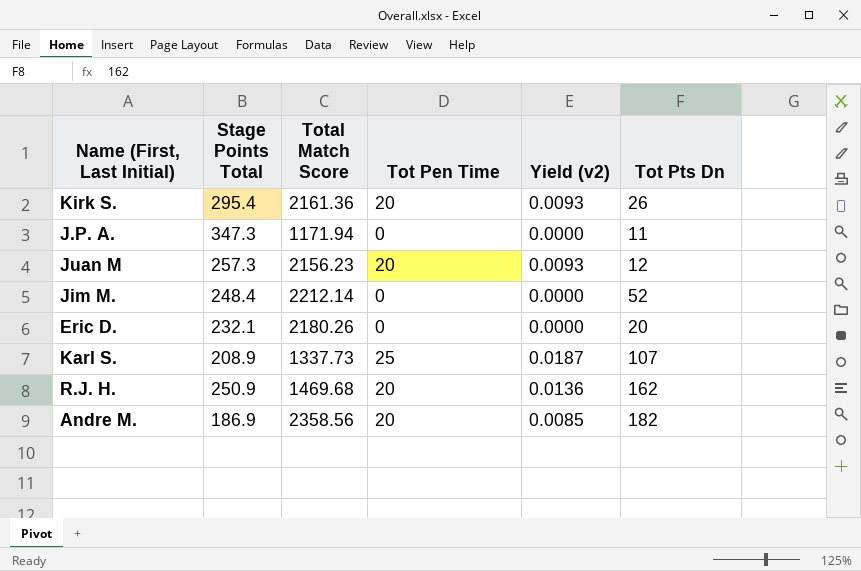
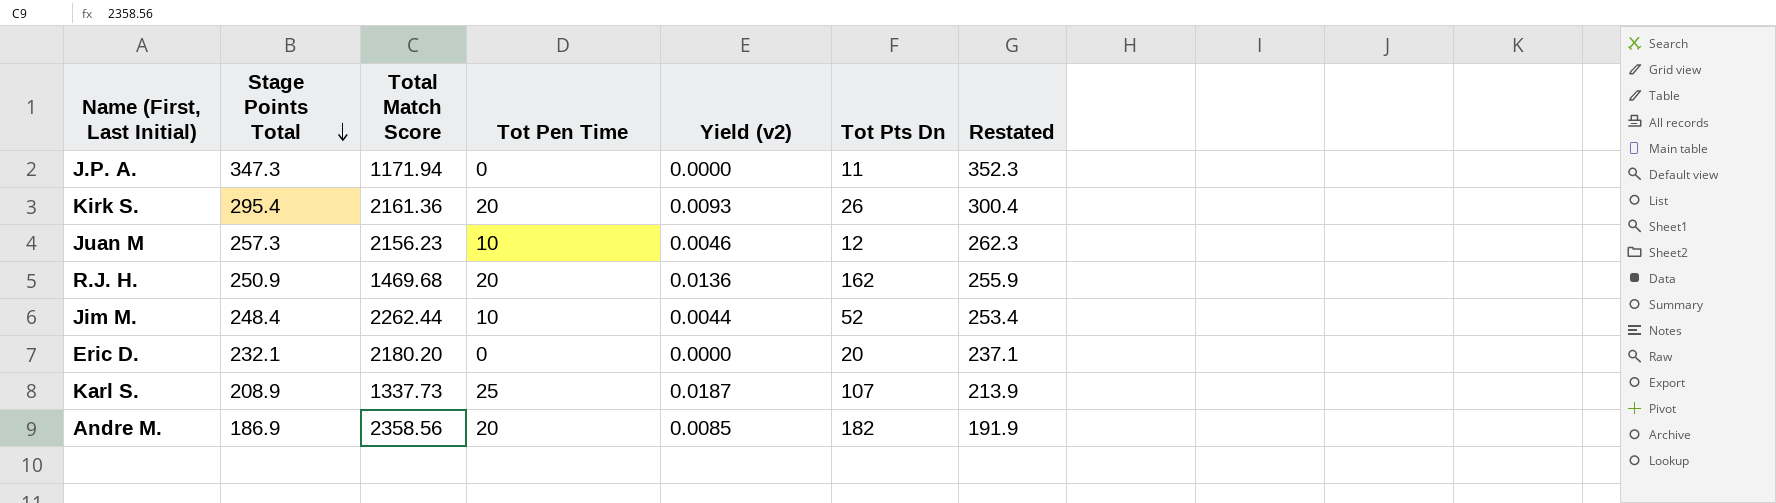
row order: none -> Stage Points Total descending
column Restated | formula: none -> [Stage Points Total] + 5
Juan M | Tot Pen Time: 20 -> 10
Juan M | Yield (v2): 0.0093 -> 0.0046
Jim M. | Total Match Score: 2212.14 -> 2262.44
Jim M. | Tot Pen Time: 0 -> 10
Jim M. | Yield (v2): 0.0000 -> 0.0044
Eric D. | Total Match Score: 2180.26 -> 2180.20

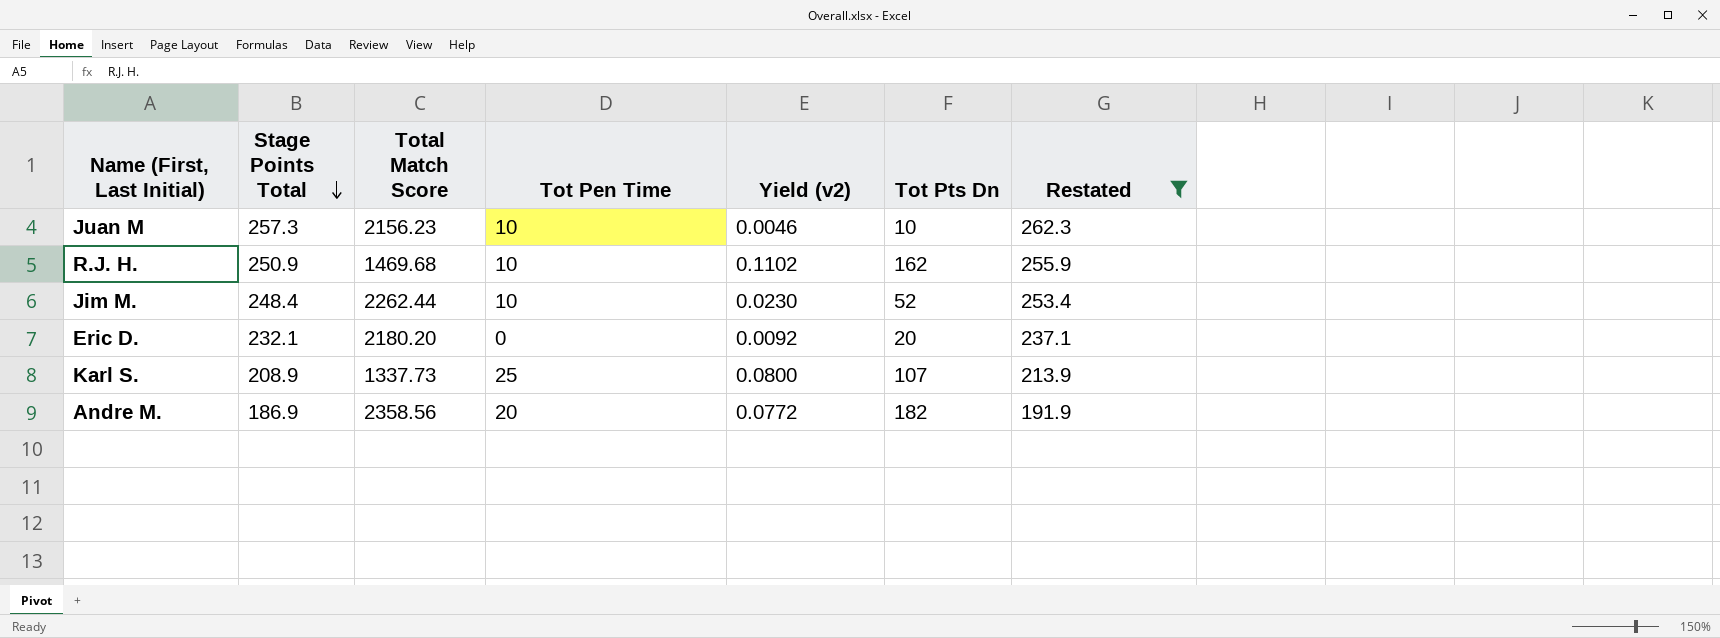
filter: none -> Restated <= 262.3
column Yield (v2) | formula: [Tot Pen Time] / [Total Match Score] -> [Tot Pts Dn] / [Total Match Score]
Juan M | Tot Pts Dn: 12 -> 10
R.J. H. | Tot Pen Time: 20 -> 10

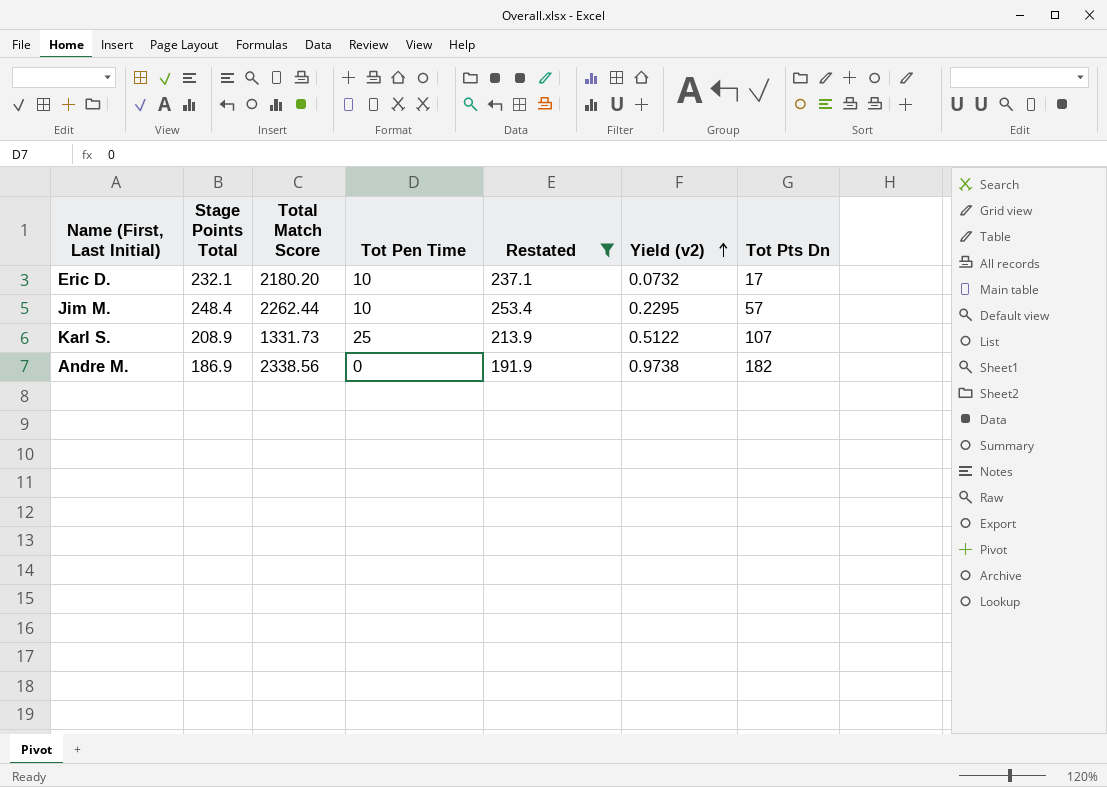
row order: Stage Points Total descending -> Yield (v2) ascending
column Restated | position: 7 -> 5
column Yield (v2) | formula: [Tot Pts Dn] / [Total Match Score] -> [Tot Pts Dn] / [Stage Points Total]
row Juan M: 257.3 | 2156.23 | 10 | 0.0046 | 10 | 262.3 -> none
row R.J. H.: 250.9 | 1469.68 | 10 | 0.1102 | 162 | 255.9 -> none
Eric D. | Tot Pen Time: 0 -> 10
Eric D. | Tot Pts Dn: 20 -> 17
Jim M. | Tot Pts Dn: 52 -> 57
Karl S. | Total Match Score: 1337.73 -> 1331.73
Andre M. | Total Match Score: 2358.56 -> 2338.56
Andre M. | Tot Pen Time: 20 -> 0

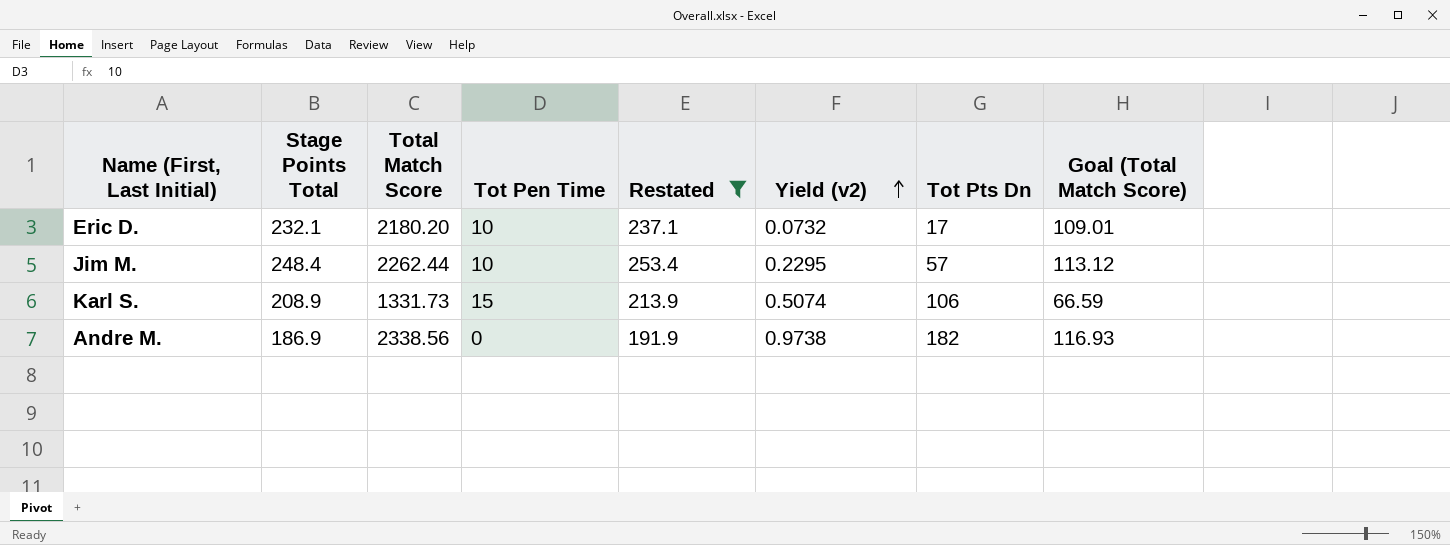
column Goal (Total Match Score) | formula: none -> [Total Match Score] * 0.05
Karl S. | Tot Pen Time: 25 -> 15
Karl S. | Yield (v2): 0.5122 -> 0.5074
Karl S. | Tot Pts Dn: 107 -> 106

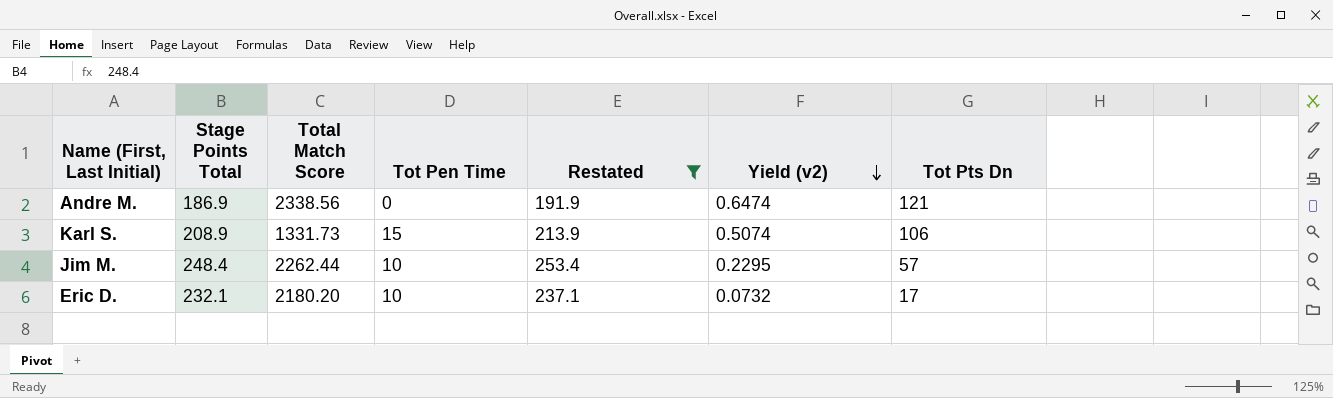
row order: Yield (v2) ascending -> Yield (v2) descending
column Goal (Total Match Score) | formula: [Total Match Score] * 0.05 -> none
Andre M. | Yield (v2): 0.9738 -> 0.6474
Andre M. | Tot Pts Dn: 182 -> 121

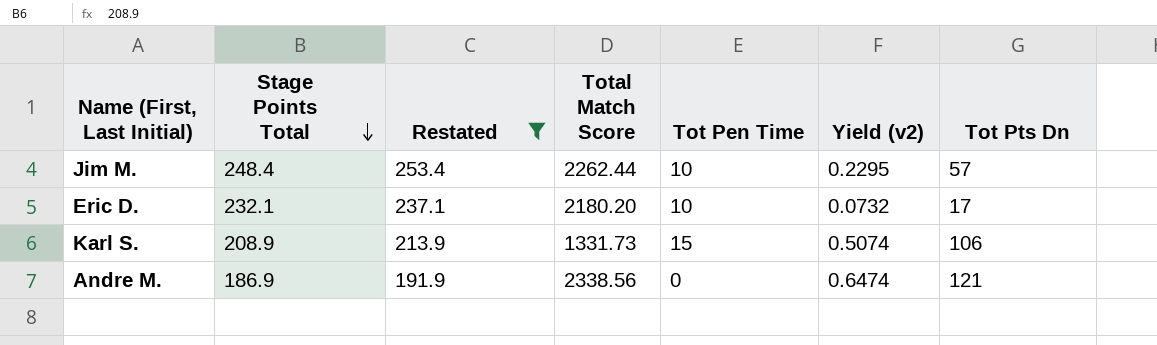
row order: Yield (v2) descending -> Stage Points Total descending
column Restated | position: 5 -> 3

